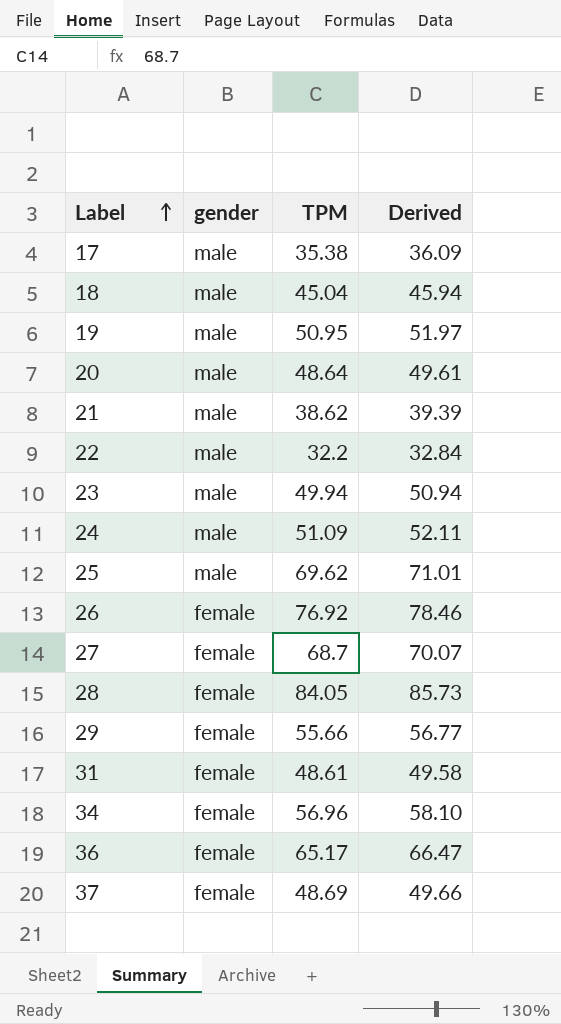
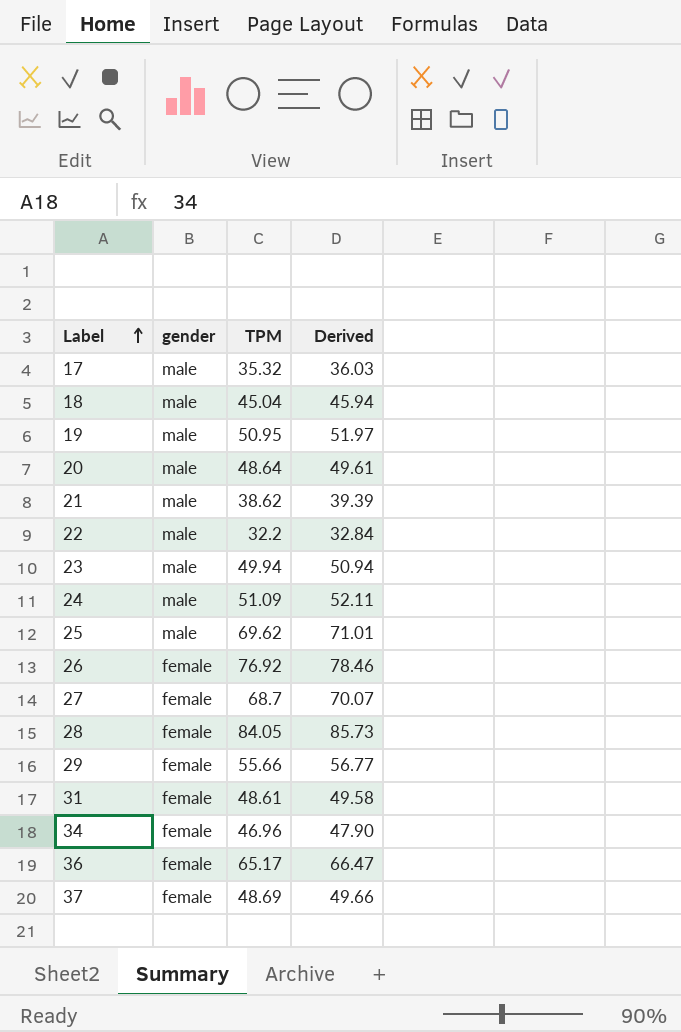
17 | TPM: 35.38 -> 35.32
17 | Derived: 36.09 -> 36.03
34 | TPM: 56.96 -> 46.96
34 | Derived: 58.10 -> 47.90

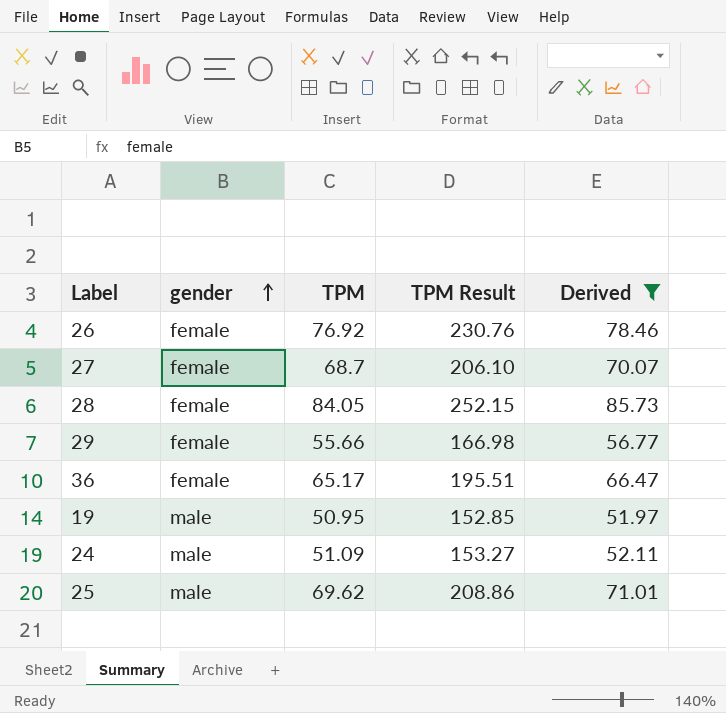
filter: none -> Derived >= 51.97
row order: Label ascending -> gender ascending
column TPM Result | formula: none -> [TPM] * 3

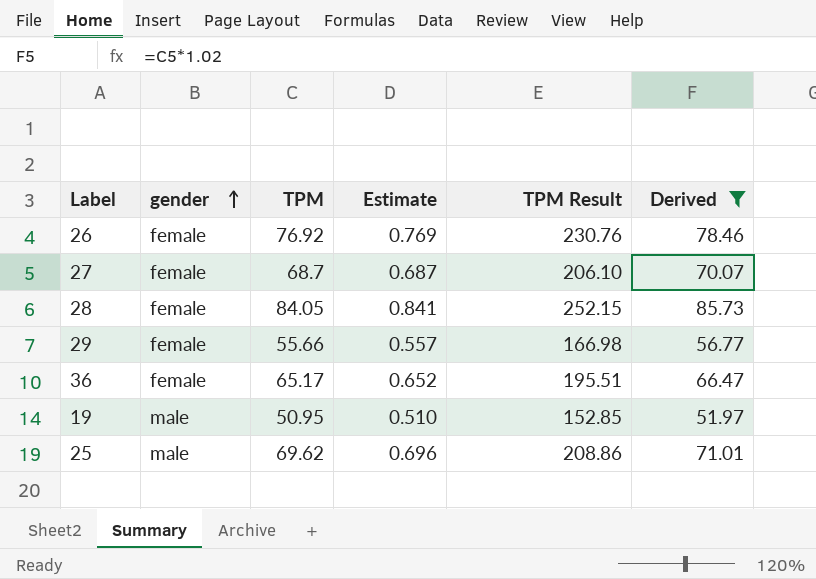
column Estimate | formula: none -> [TPM] * 0.01
row 24: male | 51.09 | 153.27 | 52.11 -> none

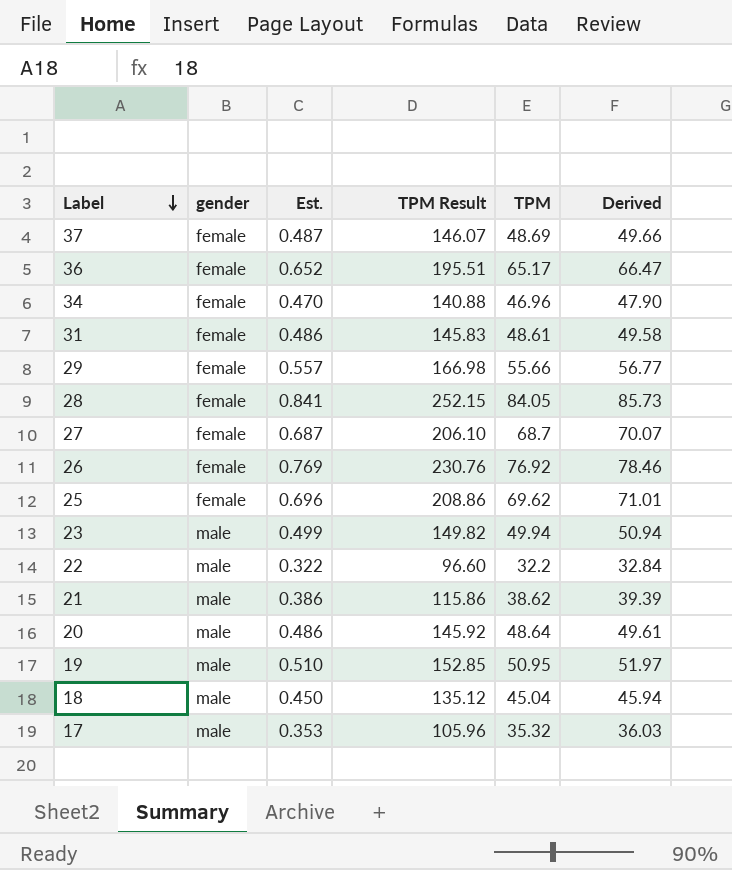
filter: Derived >= 51.97 -> none
row order: gender ascending -> Label descending
column name: Estimate -> Est.
column TPM | position: 3 -> 5
25 | gender: male -> female

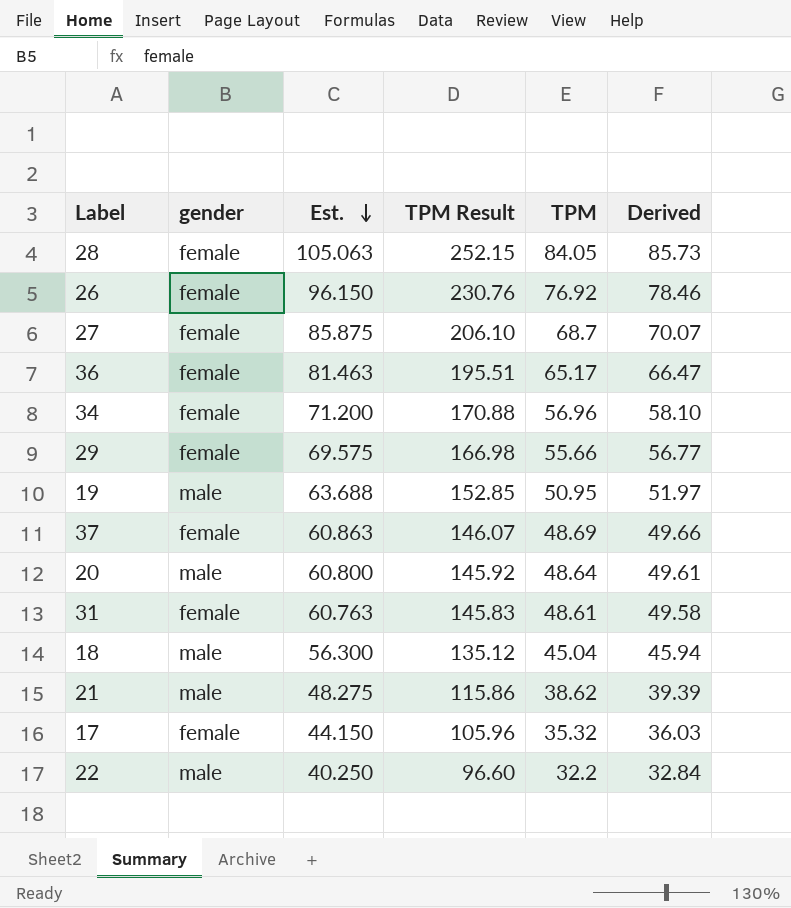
row order: Label descending -> Est. descending
column Est. | formula: [TPM] * 0.01 -> [TPM] * 1.25
row 25: female | 0.696 | 208.86 | 69.62 | 71.01 -> none
row 23: male | 0.499 | 149.82 | 49.94 | 50.94 -> none
34 | TPM Result: 140.88 -> 170.88
34 | TPM: 46.96 -> 56.96
34 | Derived: 47.90 -> 58.10
17 | gender: male -> female

